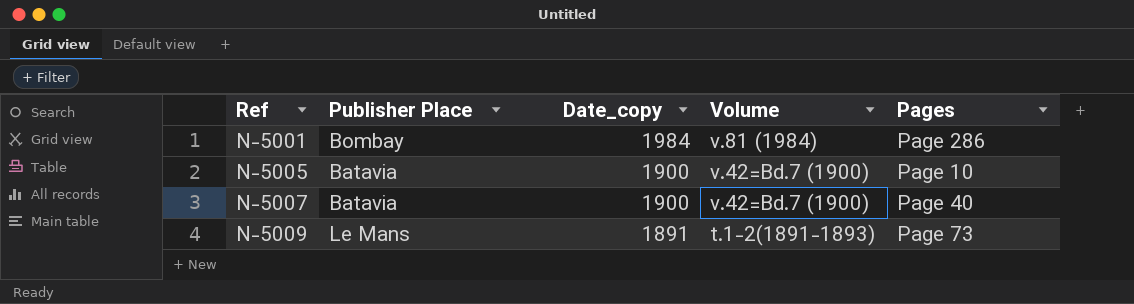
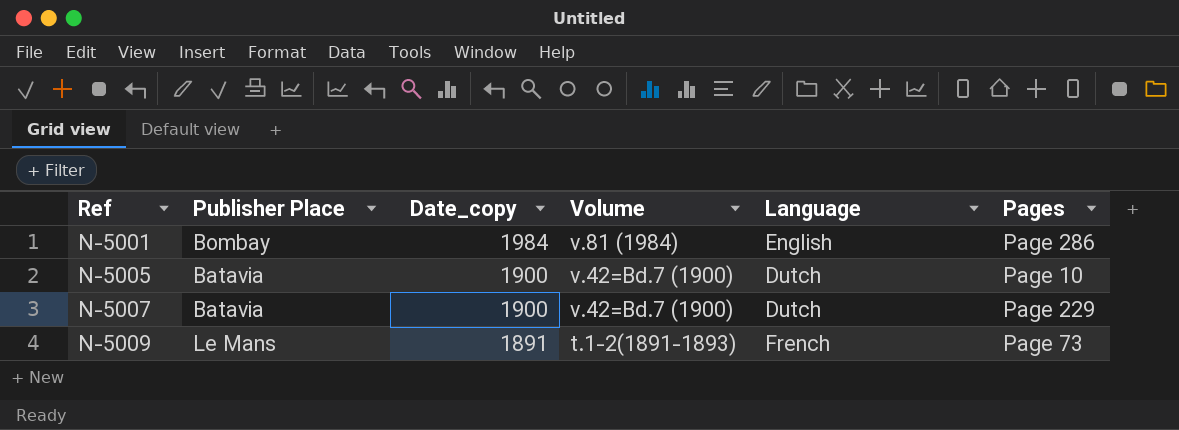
column Language | position: none -> 5
N-5007 | Pages: Page 40 -> Page 229

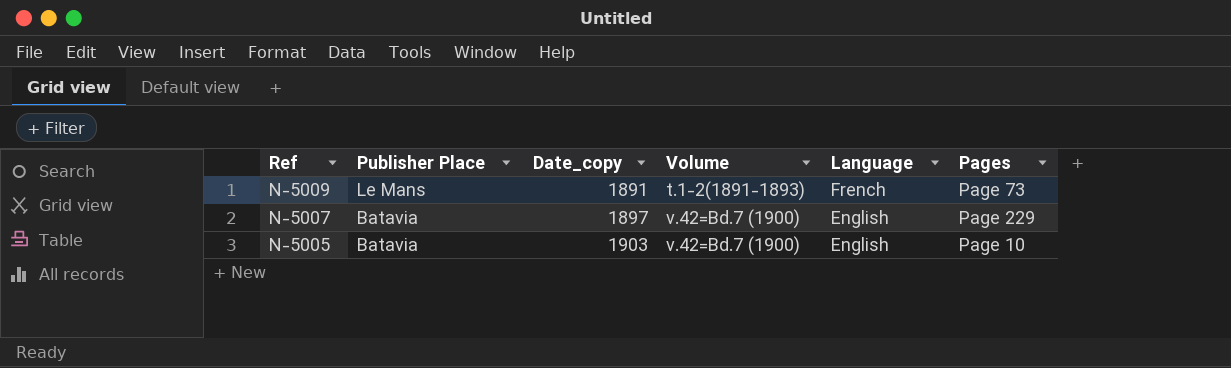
row order: Ref ascending -> Ref descending
row N-5001: Bombay | 1984 | v.81 (1984) | English | Page 286 -> none
N-5007 | Date_copy: 1900 -> 1897
N-5007 | Language: Dutch -> English
N-5005 | Date_copy: 1900 -> 1903
N-5005 | Language: Dutch -> English

